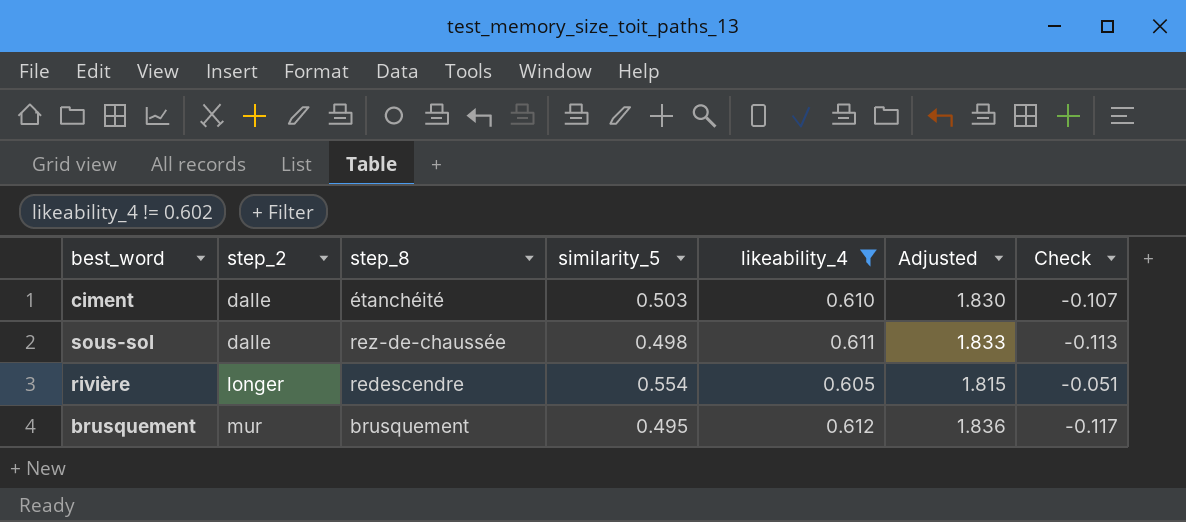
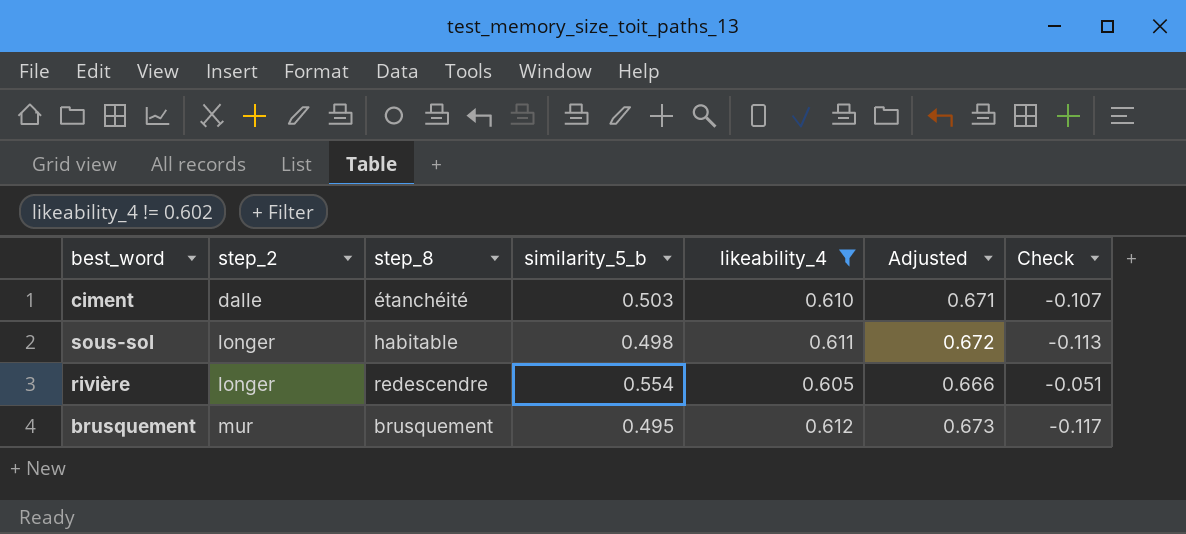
column name: similarity_5 -> similarity_5_b
column Adjusted | formula: [likeability_4] * 3 -> [likeability_4] * 1.1
sous-sol | step_2: dalle -> longer
sous-sol | step_8: rez-de-chaussée -> habitable

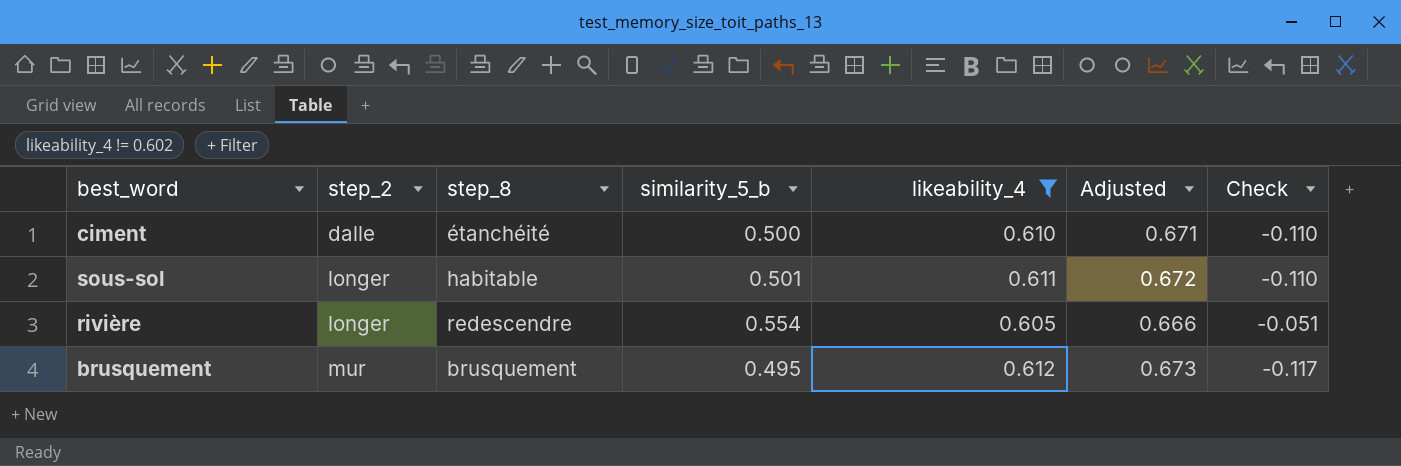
ciment | similarity_5_b: 0.503 -> 0.500
ciment | Check: -0.107 -> -0.110
sous-sol | similarity_5_b: 0.498 -> 0.501
sous-sol | Check: -0.113 -> -0.110

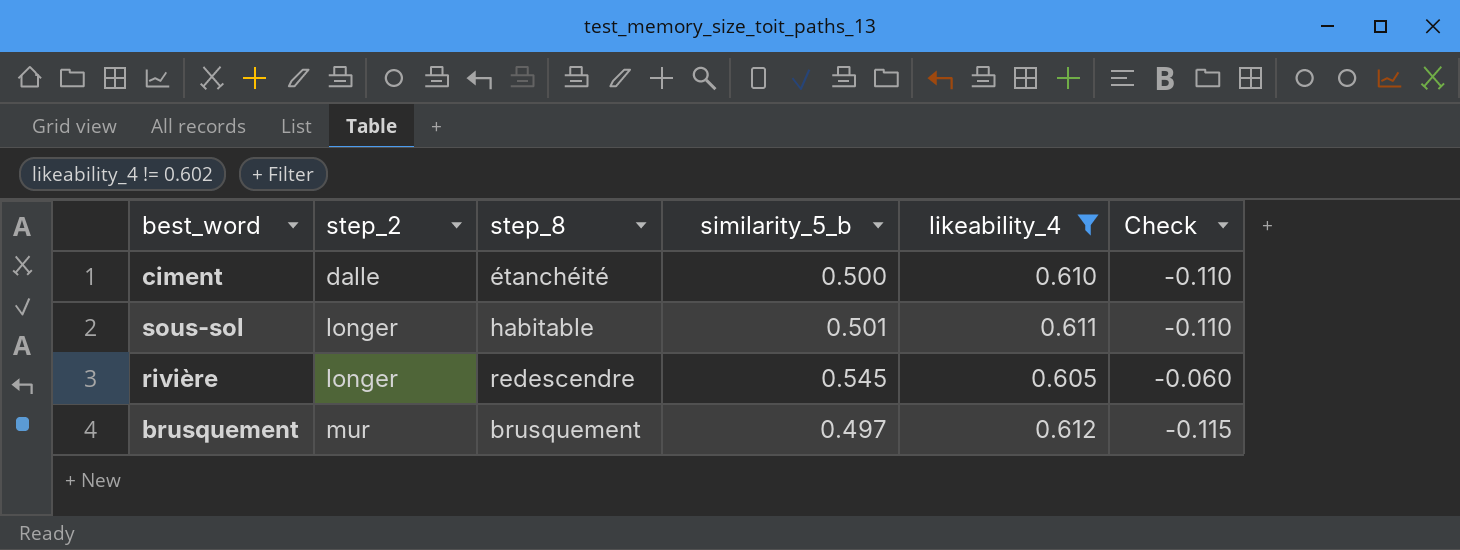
column Adjusted | formula: [likeability_4] * 1.1 -> none
rivière | similarity_5_b: 0.554 -> 0.545
rivière | Check: -0.051 -> -0.060
brusquement | similarity_5_b: 0.495 -> 0.497
brusquement | Check: -0.117 -> -0.115

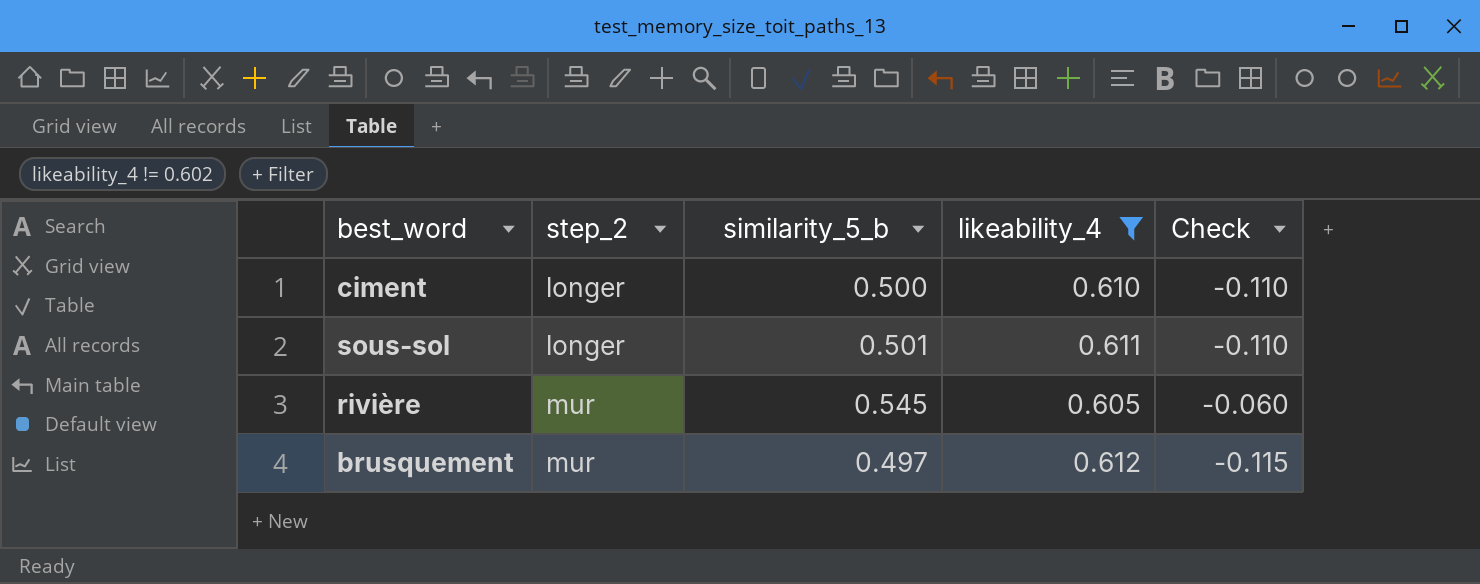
column step_8 | position: 3 -> none
ciment | step_2: dalle -> longer
rivière | step_2: longer -> mur

